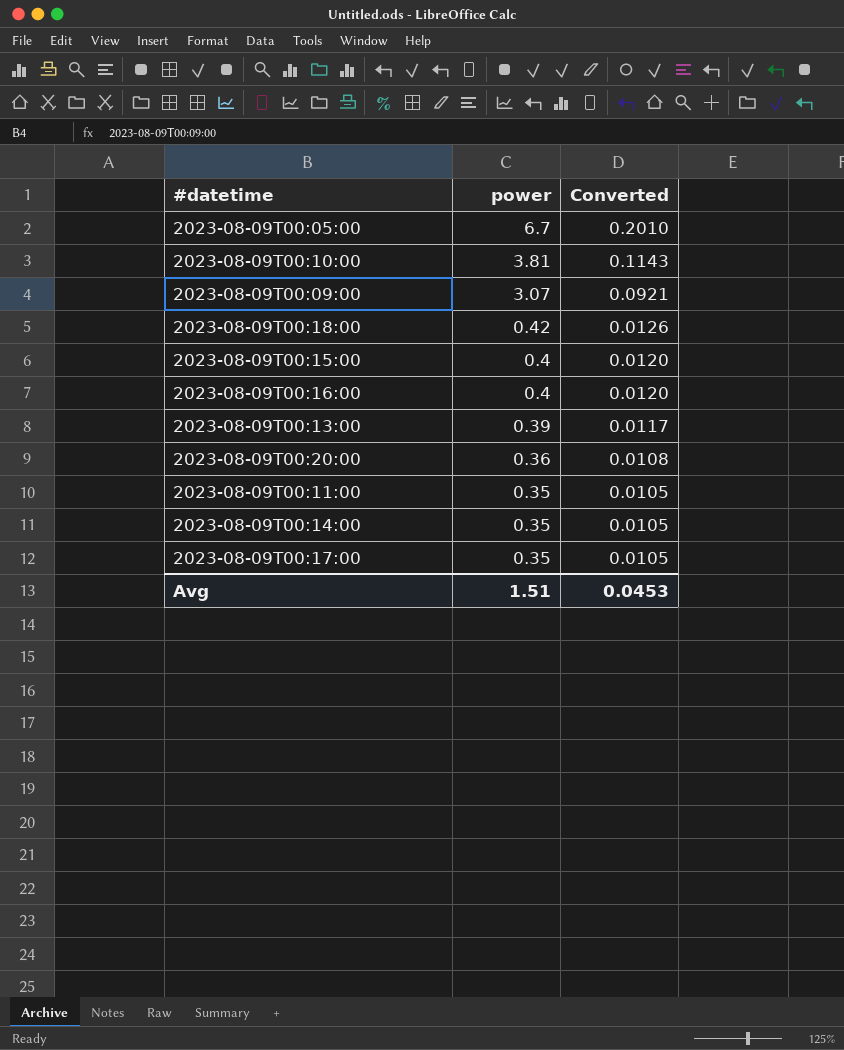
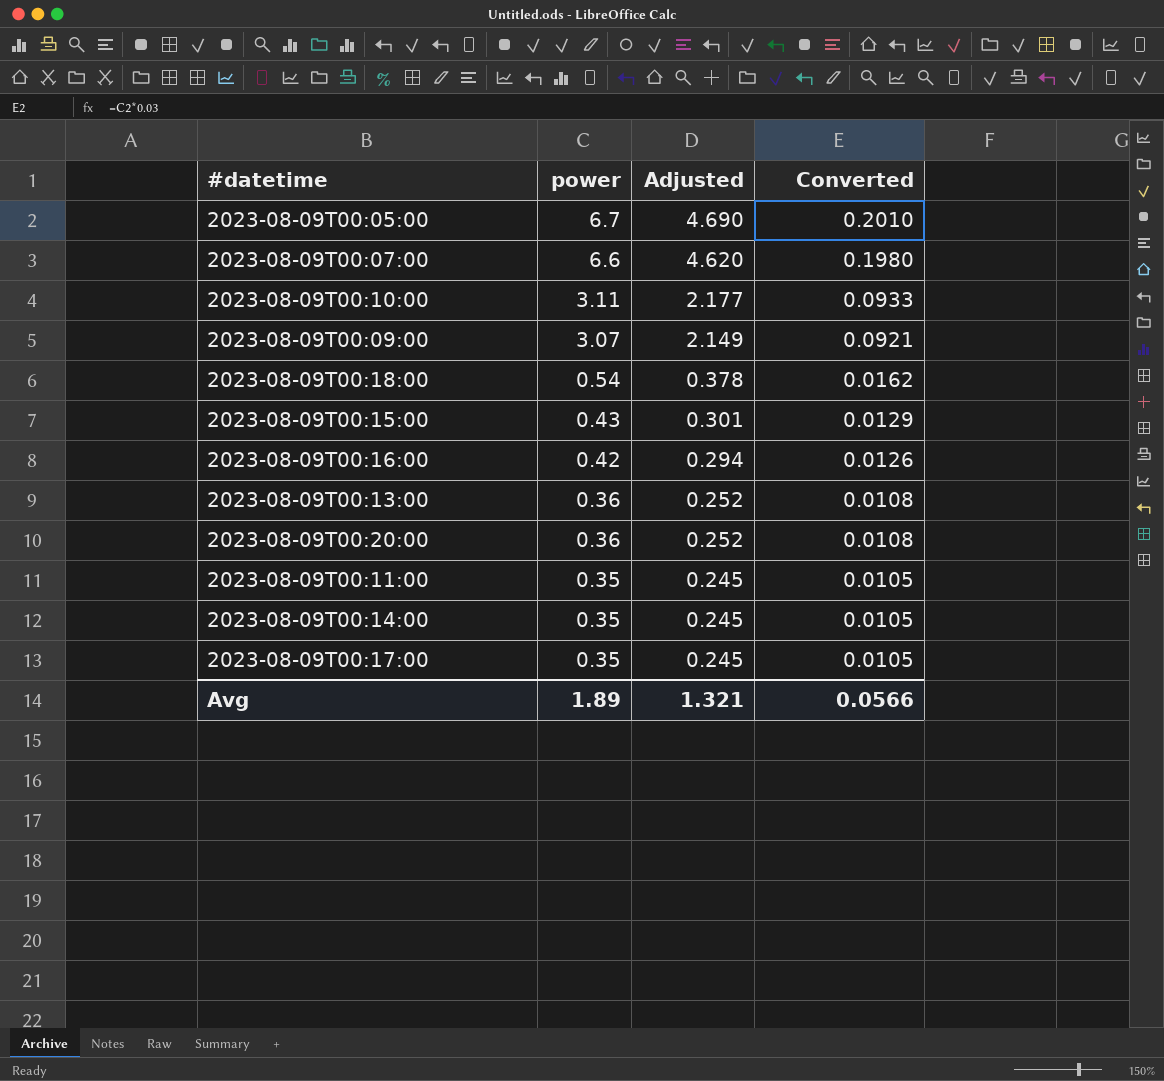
column Adjusted | formula: none -> [power] * 0.7
row 2023-08-09T00:07:00: none -> 6.6 | 4.620 | 0.1980
2023-08-09T00:10:00 | power: 3.81 -> 3.11
2023-08-09T00:10:00 | Converted: 0.1143 -> 0.0933
2023-08-09T00:18:00 | power: 0.42 -> 0.54
2023-08-09T00:18:00 | Converted: 0.0126 -> 0.0162
2023-08-09T00:15:00 | power: 0.4 -> 0.43
2023-08-09T00:15:00 | Converted: 0.0120 -> 0.0129
2023-08-09T00:16:00 | power: 0.4 -> 0.42
2023-08-09T00:16:00 | Converted: 0.0120 -> 0.0126
2023-08-09T00:13:00 | power: 0.39 -> 0.36
2023-08-09T00:13:00 | Converted: 0.0117 -> 0.0108
Avg | power: 1.51 -> 1.89
Avg | Converted: 0.0453 -> 0.0566

